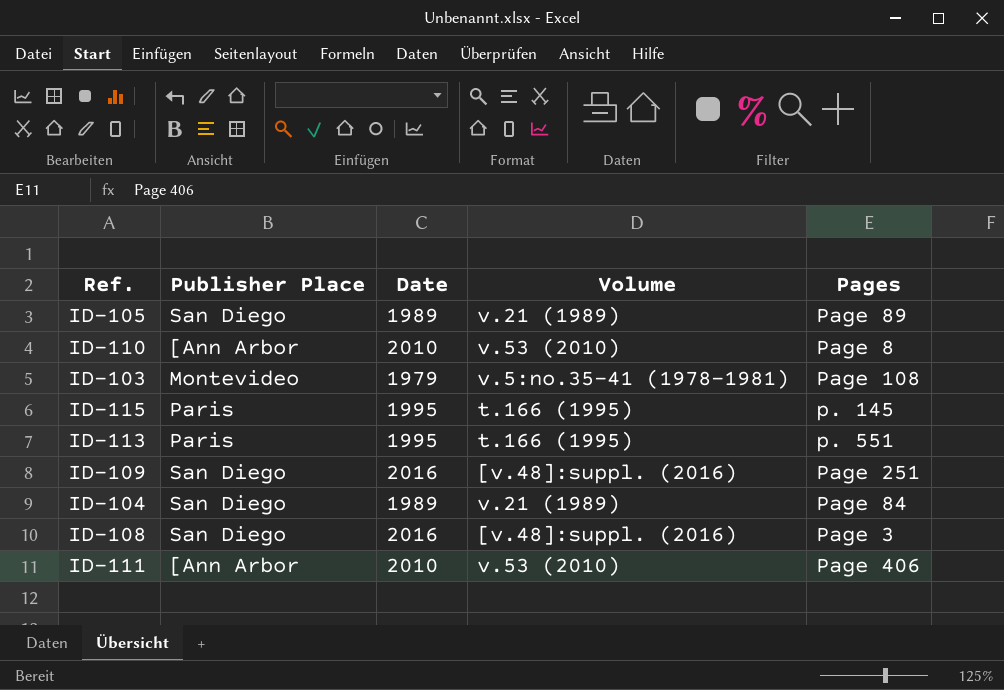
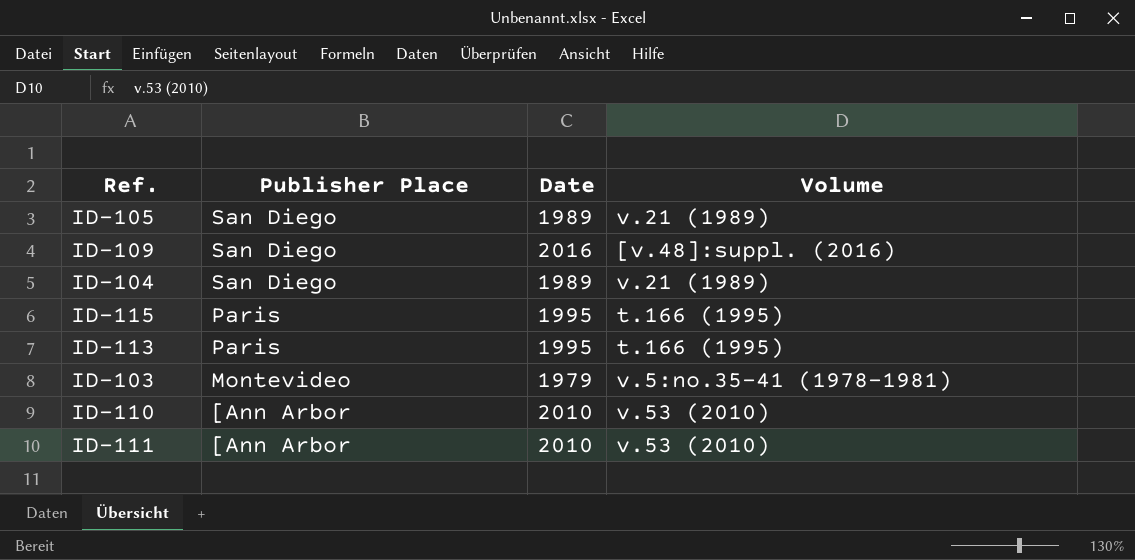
row order: none -> Publisher Place descending
column Pages | position: 5 -> none
row ID-108: San Diego | 2016 | [v.48]:suppl. (2016) | Page 3 -> none

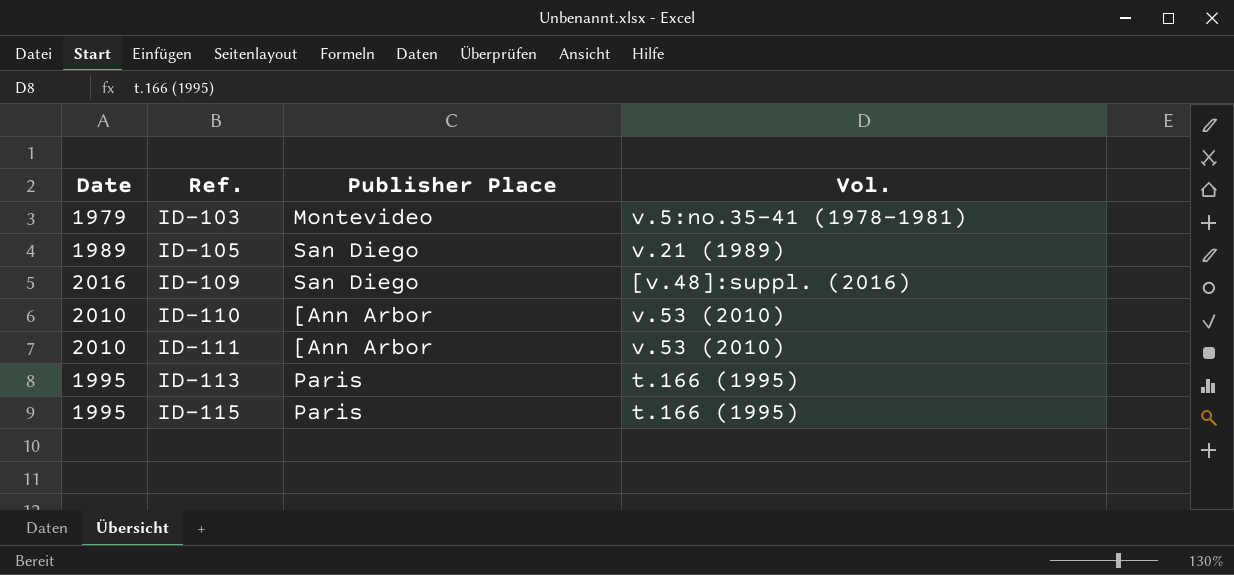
row order: Publisher Place descending -> Ref. ascending
column Date | position: 3 -> 1
column name: Volume -> Vol.
row ID-104: San Diego | 1989 | v.21 (1989) -> none

